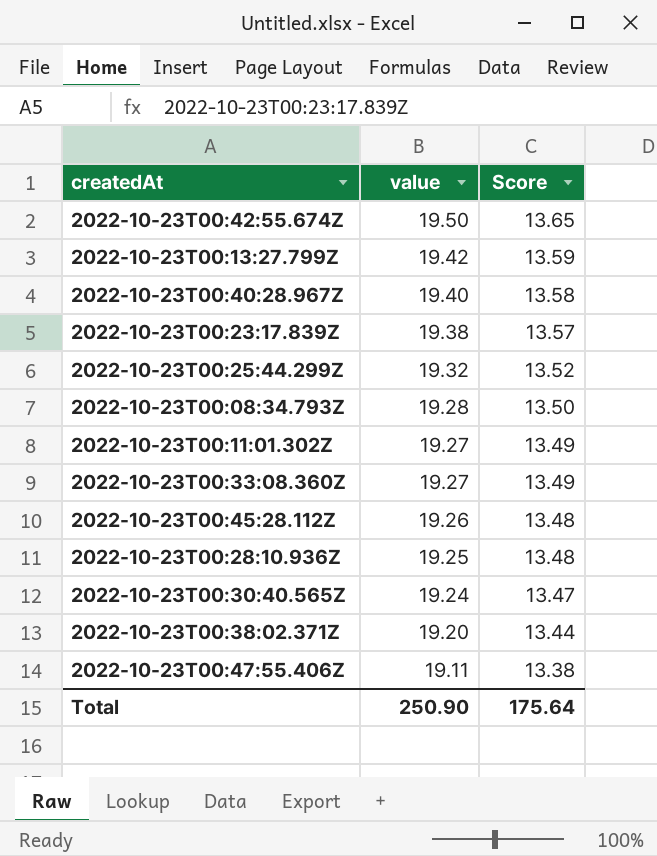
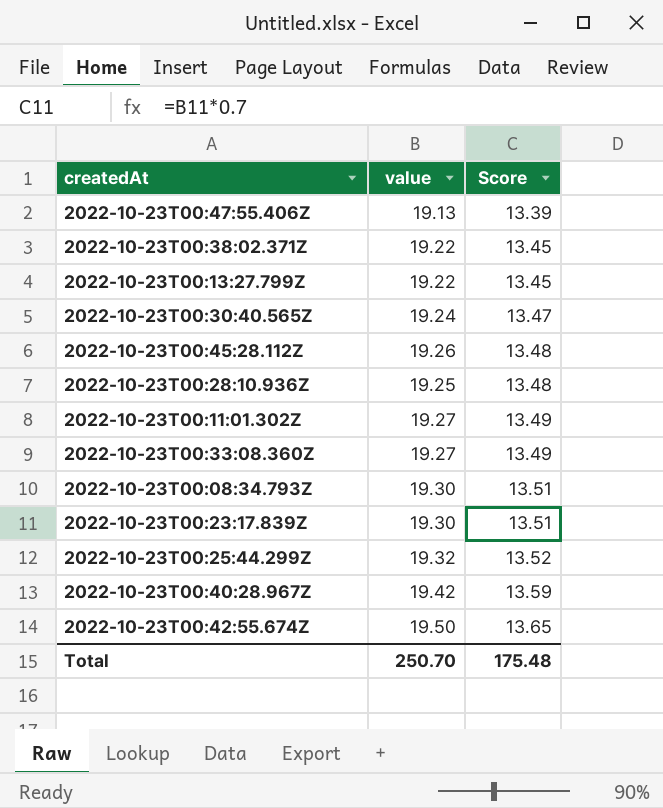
row order: value descending -> Score ascending
2022-10-23T00:47:55.406Z | value: 19.11 -> 19.13
2022-10-23T00:47:55.406Z | Score: 13.38 -> 13.39
2022-10-23T00:38:02.371Z | value: 19.20 -> 19.22
2022-10-23T00:38:02.371Z | Score: 13.44 -> 13.45
2022-10-23T00:13:27.799Z | value: 19.42 -> 19.22
2022-10-23T00:13:27.799Z | Score: 13.59 -> 13.45
2022-10-23T00:08:34.793Z | value: 19.28 -> 19.30
2022-10-23T00:08:34.793Z | Score: 13.50 -> 13.51
2022-10-23T00:23:17.839Z | value: 19.38 -> 19.30
2022-10-23T00:23:17.839Z | Score: 13.57 -> 13.51
2022-10-23T00:40:28.967Z | value: 19.40 -> 19.42
2022-10-23T00:40:28.967Z | Score: 13.58 -> 13.59
Total | value: 250.90 -> 250.70
Total | Score: 175.64 -> 175.48

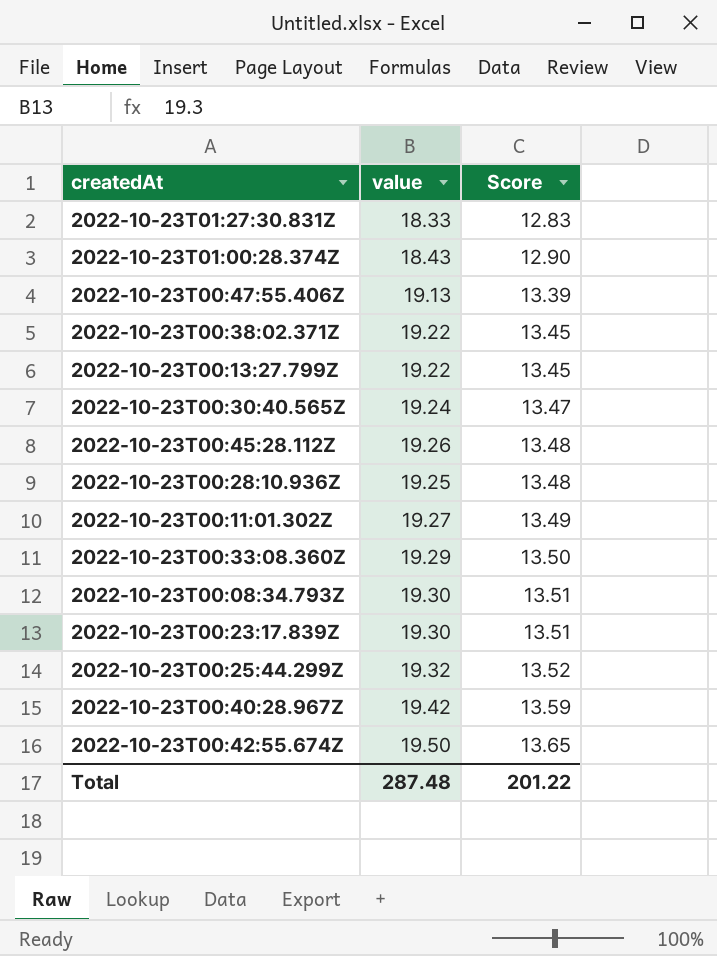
row 2022-10-23T01:27:30.831Z: none -> 18.33 | 12.83
row 2022-10-23T01:00:28.374Z: none -> 18.43 | 12.90
2022-10-23T00:33:08.360Z | value: 19.27 -> 19.29
2022-10-23T00:33:08.360Z | Score: 13.49 -> 13.50
Total | value: 250.70 -> 287.48
Total | Score: 175.48 -> 201.22

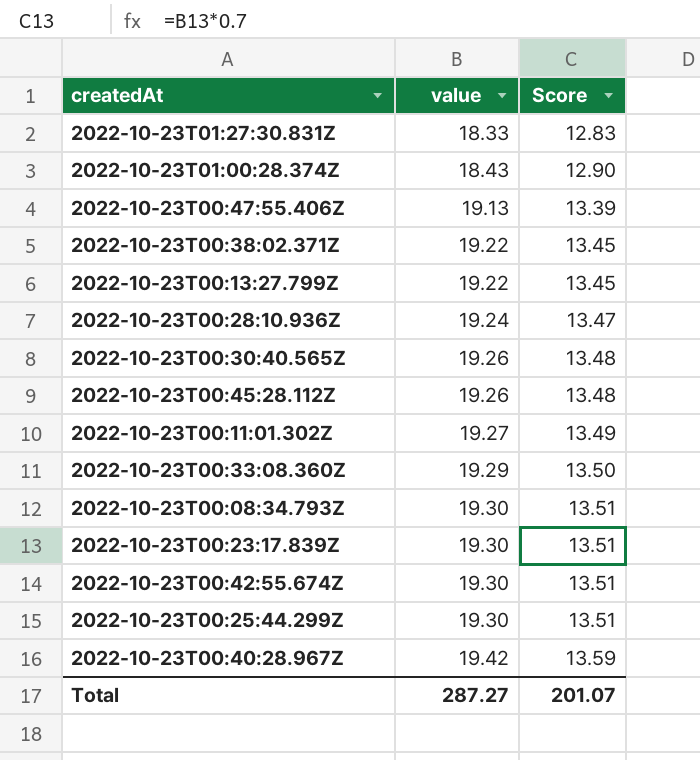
row order: Score ascending -> value ascending
2022-10-23T00:28:10.936Z | value: 19.25 -> 19.24
2022-10-23T00:28:10.936Z | Score: 13.48 -> 13.47
2022-10-23T00:30:40.565Z | value: 19.24 -> 19.26
2022-10-23T00:30:40.565Z | Score: 13.47 -> 13.48
2022-10-23T00:42:55.674Z | value: 19.50 -> 19.30
2022-10-23T00:42:55.674Z | Score: 13.65 -> 13.51
2022-10-23T00:25:44.299Z | value: 19.32 -> 19.30
2022-10-23T00:25:44.299Z | Score: 13.52 -> 13.51
Total | value: 287.48 -> 287.27
Total | Score: 201.22 -> 201.07

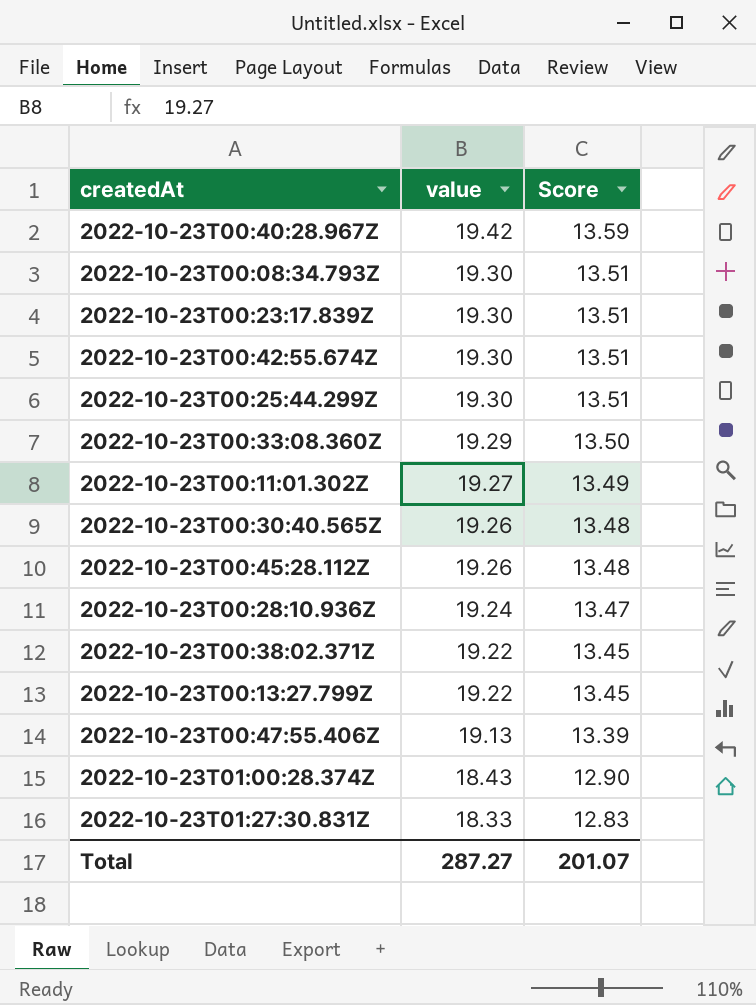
row order: value ascending -> value descending

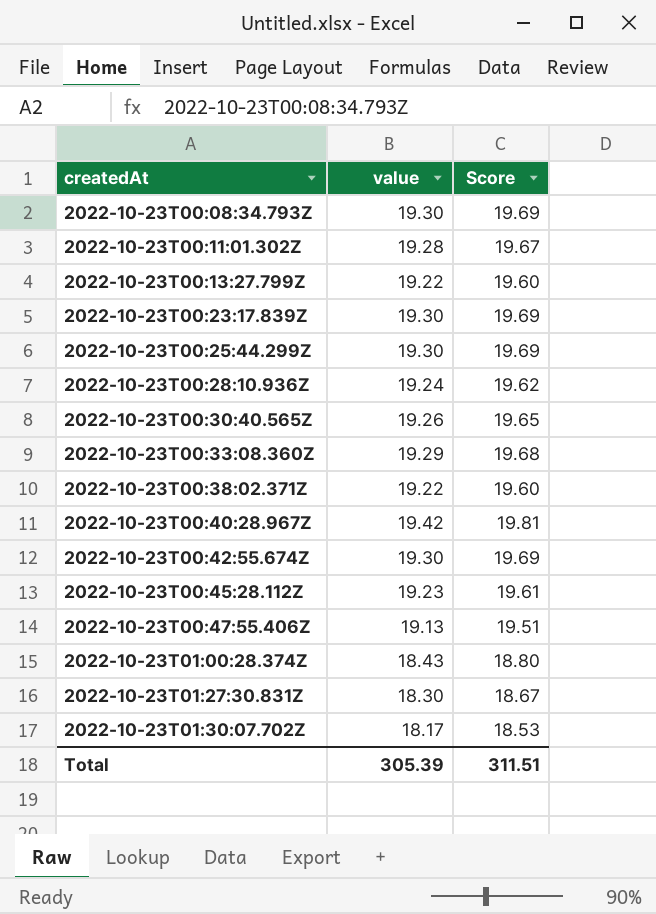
row order: value descending -> createdAt ascending
column Score | formula: [value] * 0.7 -> [value] * 1.02
2022-10-23T00:11:01.302Z | value: 19.27 -> 19.28
2022-10-23T00:45:28.112Z | value: 19.26 -> 19.23
2022-10-23T01:27:30.831Z | value: 18.33 -> 18.30
row 2022-10-23T01:30:07.702Z: none -> 18.17 | 18.53
Total | value: 287.27 -> 305.39
Total | Score: 201.07 -> 311.51

